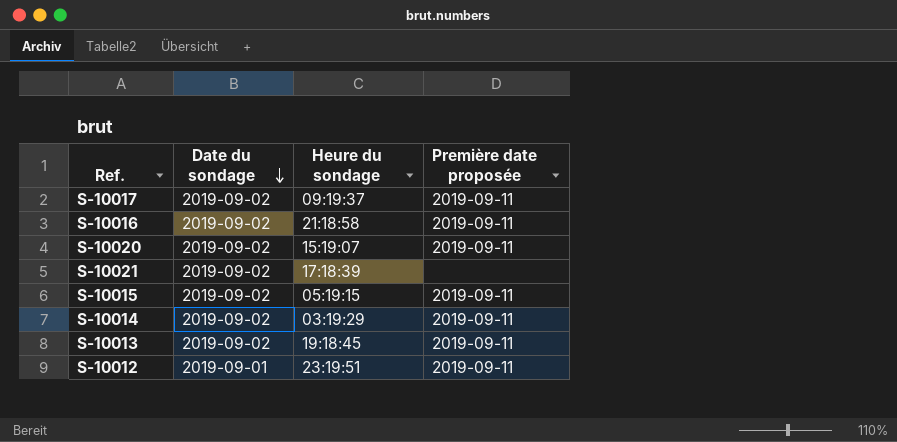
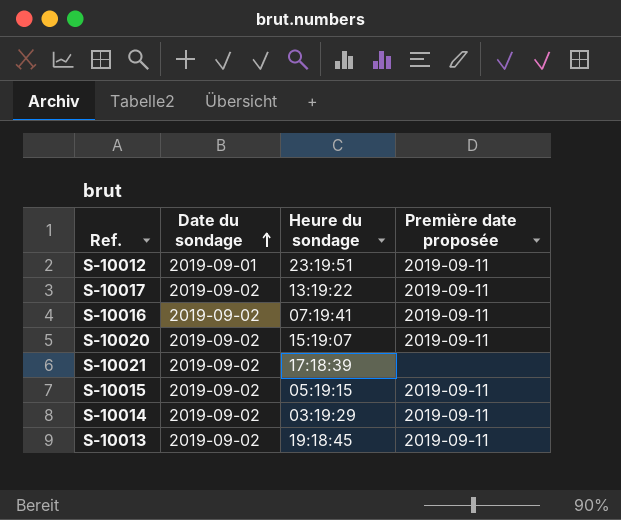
row order: Date du sondage descending -> Date du sondage ascending
S-10017 | Heure du sondage: 09:19:37 -> 13:19:22
S-10016 | Heure du sondage: 21:18:58 -> 07:19:41

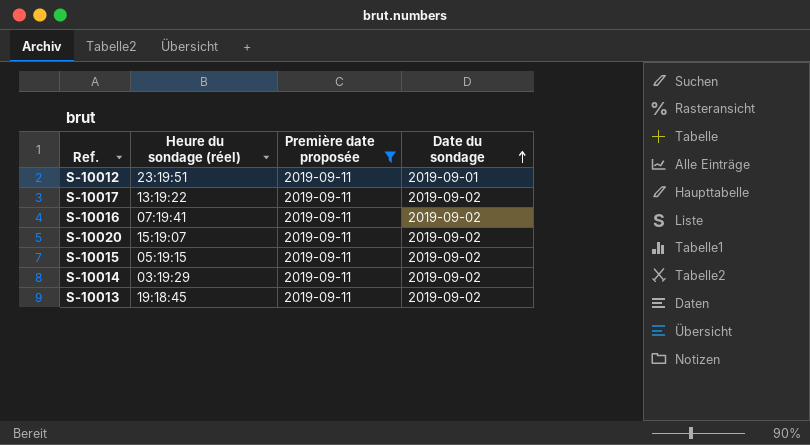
filter: none -> Première date proposée = 2019-09-11
column name: Heure du sondage -> Heure du sondage (réel)
column Date du sondage | position: 2 -> 4

